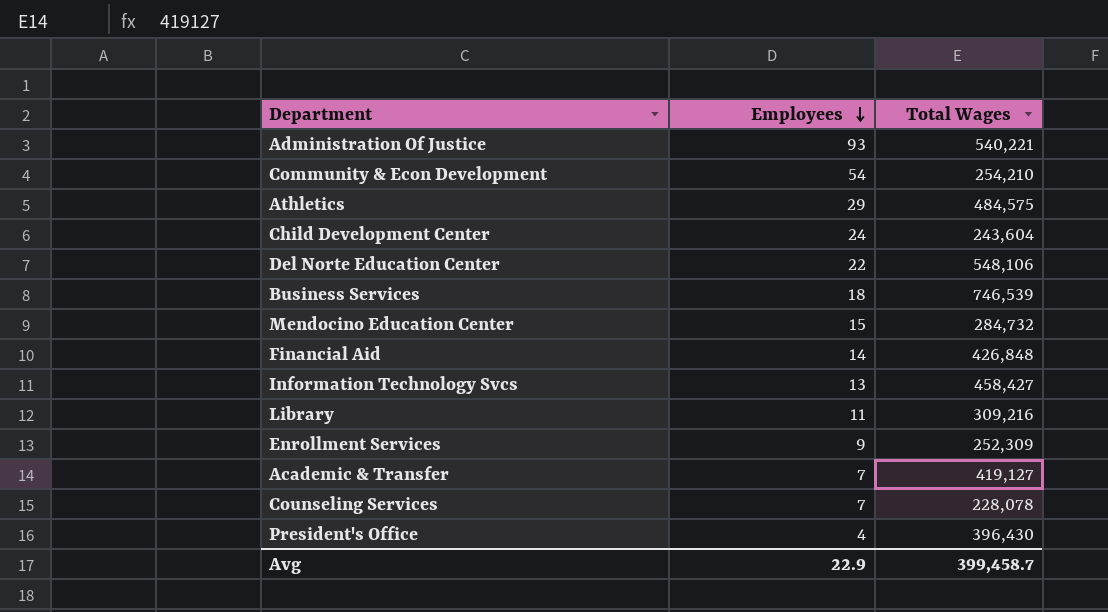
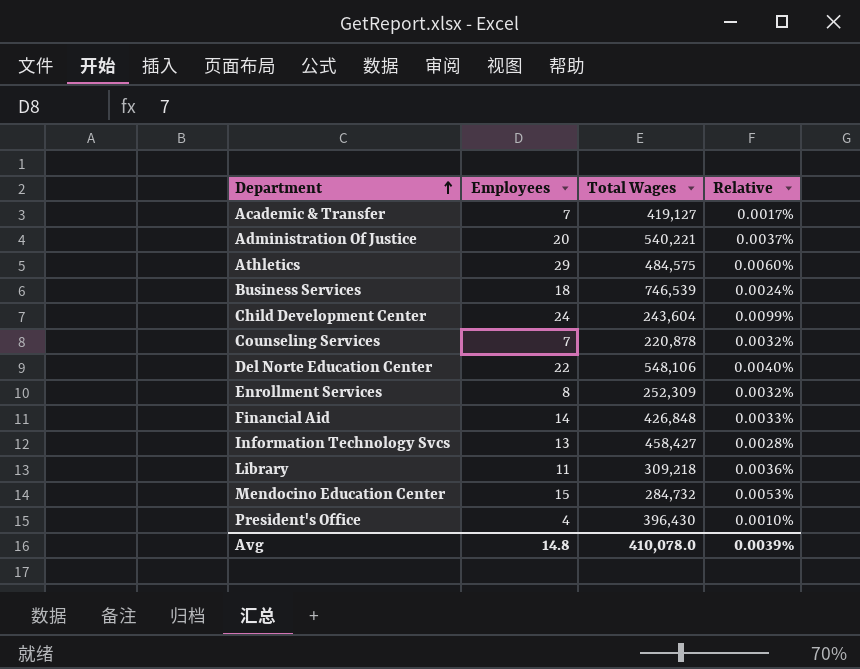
row order: Employees descending -> Department ascending
column Relative | formula: none -> [Employees] / [Total Wages]
row Community & Econ Development: 54 | 254,210 -> none
Administration Of Justice | Employees: 93 -> 20
Counseling Services | Total Wages: 228,078 -> 220,878
Enrollment Services | Employees: 9 -> 8
Library | Total Wages: 309,216 -> 309,218
Avg | Employees: 22.9 -> 14.8
Avg | Total Wages: 399,458.7 -> 410,078.0

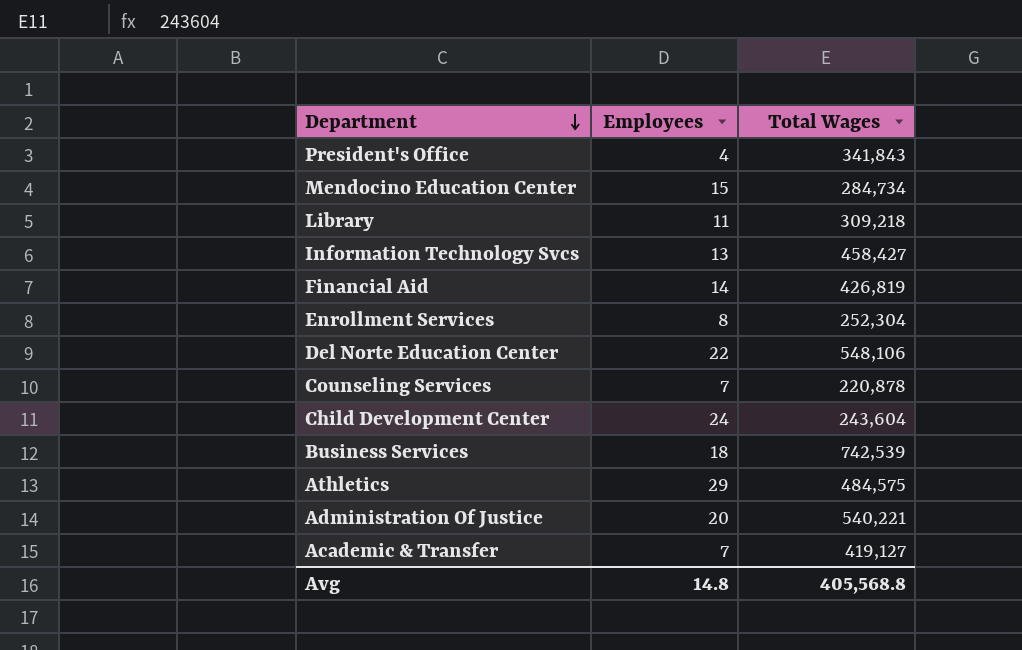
row order: Department ascending -> Department descending
column Relative | formula: [Employees] / [Total Wages] -> none
President's Office | Total Wages: 396,430 -> 341,843
Mendocino Education Center | Total Wages: 284,732 -> 284,734
Financial Aid | Total Wages: 426,848 -> 426,819
Enrollment Services | Total Wages: 252,309 -> 252,304
Business Services | Total Wages: 746,539 -> 742,539
Avg | Total Wages: 410,078.0 -> 405,568.8

